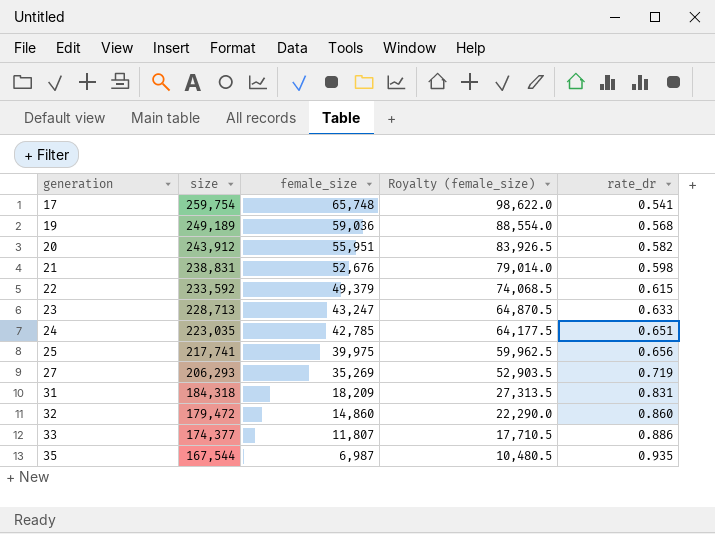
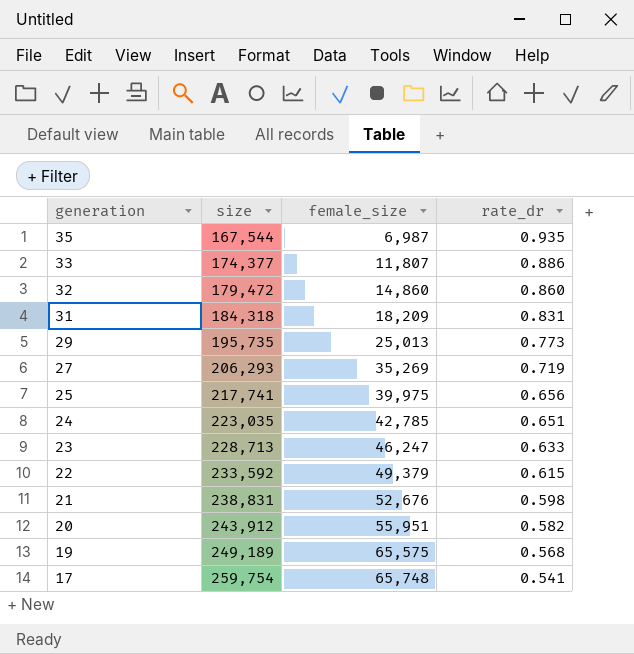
row order: generation ascending -> generation descending
column Royalty (female_size) | formula: [female_size] * 1.5 -> none
row 29: none -> 195,735 | 25,013 | 0.773
23 | female_size: 43,247 -> 46,247
19 | female_size: 59,036 -> 65,575

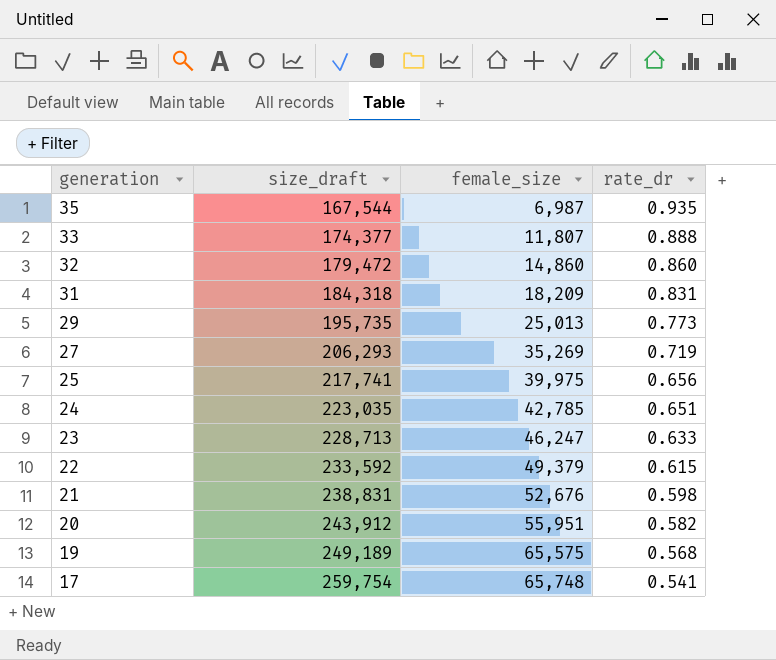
column name: size -> size_draft
33 | rate_dr: 0.886 -> 0.888

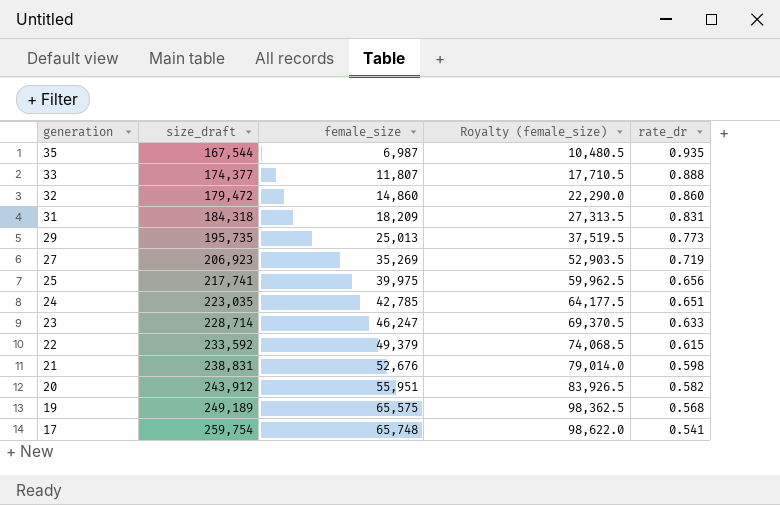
column Royalty (female_size) | formula: none -> [female_size] * 1.5
27 | size_draft: 206,293 -> 206,923
23 | size_draft: 228,713 -> 228,714

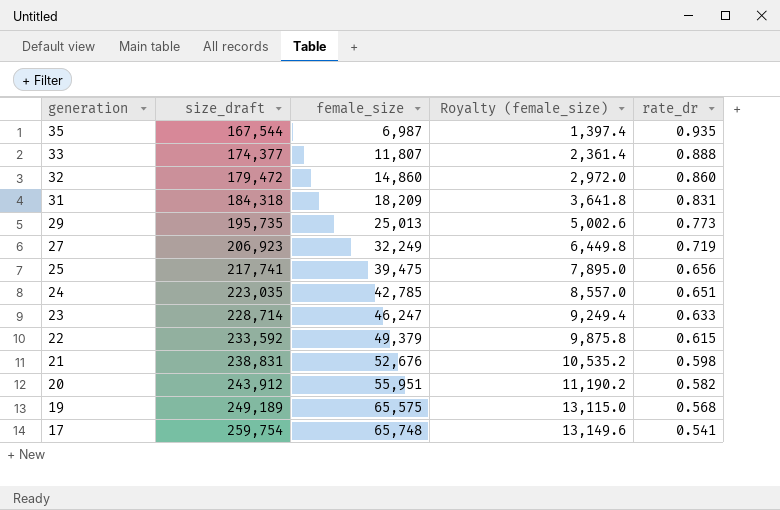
column Royalty (female_size) | formula: [female_size] * 1.5 -> [female_size] * 0.2
27 | female_size: 35,269 -> 32,249
25 | female_size: 39,975 -> 39,475

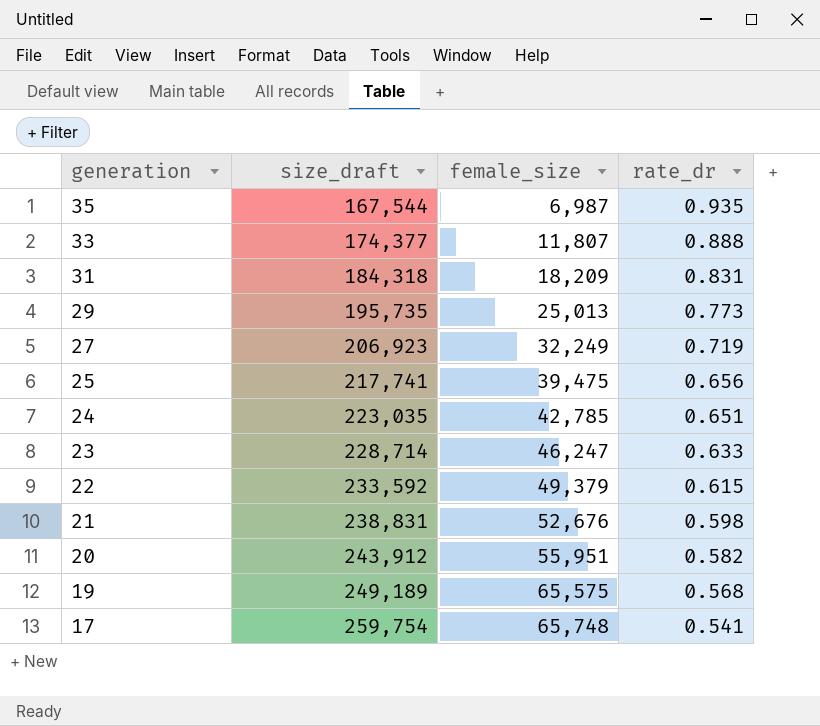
column Royalty (female_size) | formula: [female_size] * 0.2 -> none
row 32: 179,472 | 14,860 | 2,972.0 | 0.860 -> none

